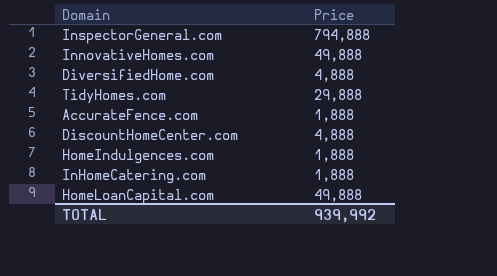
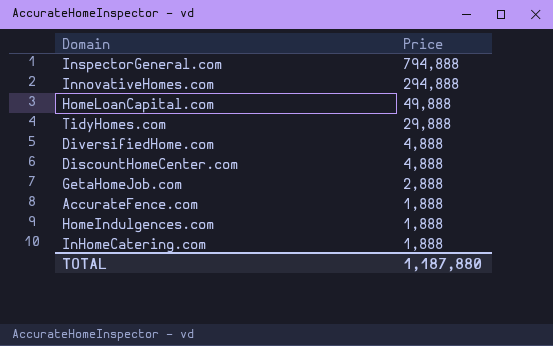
row order: none -> Price descending
InnovativeHomes.com | Price: 49,888 -> 294,888
row GetaHomeJob.com: none -> 2,888
TOTAL | Price: 939,992 -> 1,187,880

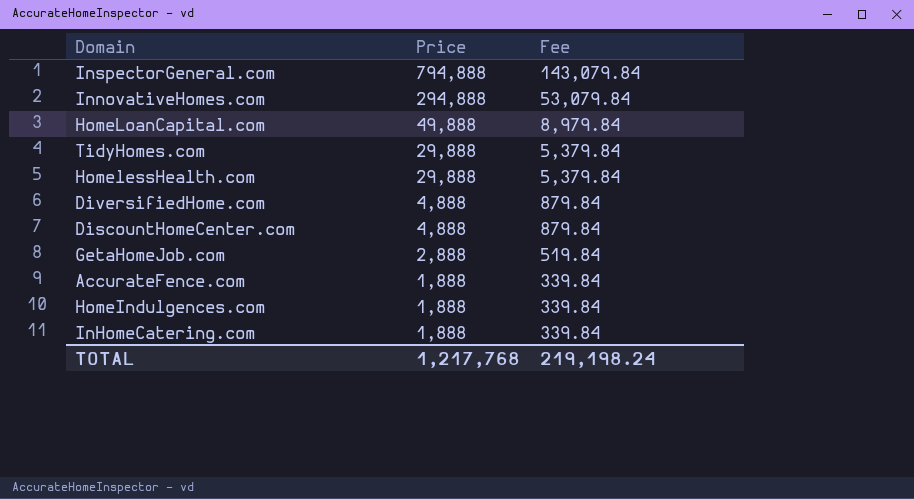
column Fee | formula: none -> [Price] * 0.18
row HomelessHealth.com: none -> 29,888 | 5,379.84
TOTAL | Price: 1,187,880 -> 1,217,768

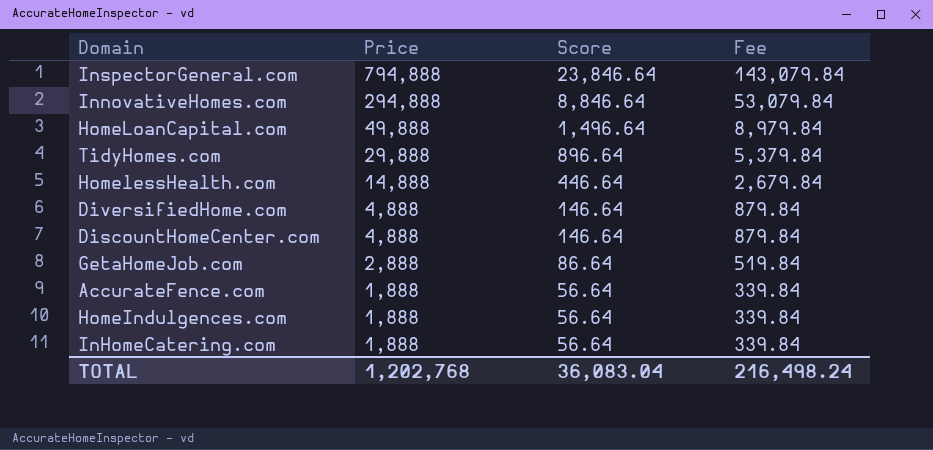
column Score | formula: none -> [Price] * 0.03
HomelessHealth.com | Price: 29,888 -> 14,888
HomelessHealth.com | Fee: 5,379.84 -> 2,679.84
TOTAL | Price: 1,217,768 -> 1,202,768
TOTAL | Fee: 219,198.24 -> 216,498.24

